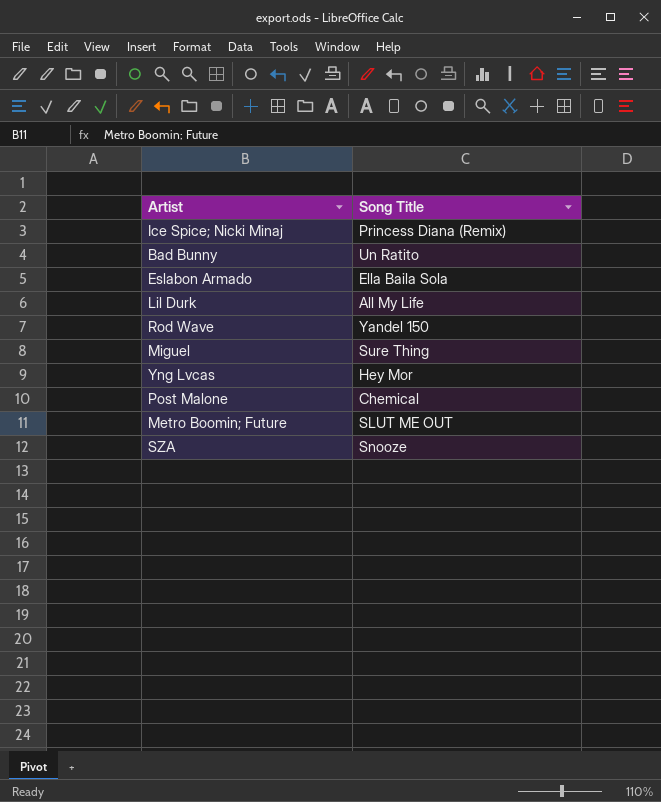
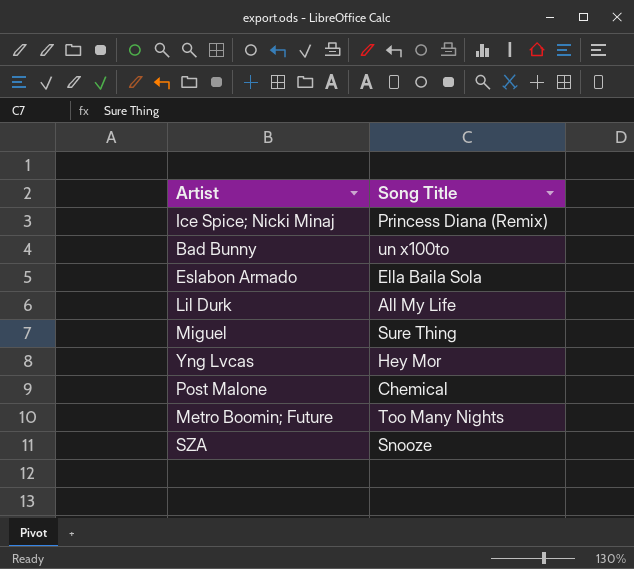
row Rod Wave: Yandel 150 -> none
Bad Bunny | Song Title: Un Ratito -> un x100to
Metro Boomin; Future | Song Title: SLUT ME OUT -> Too Many Nights

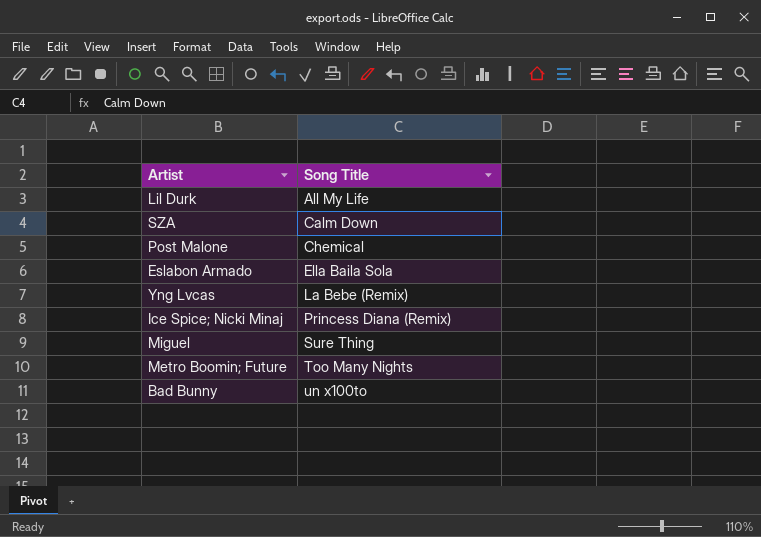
row order: none -> Song Title ascending
SZA | Song Title: Snooze -> Calm Down
Yng Lvcas | Song Title: Hey Mor -> La Bebe (Remix)

